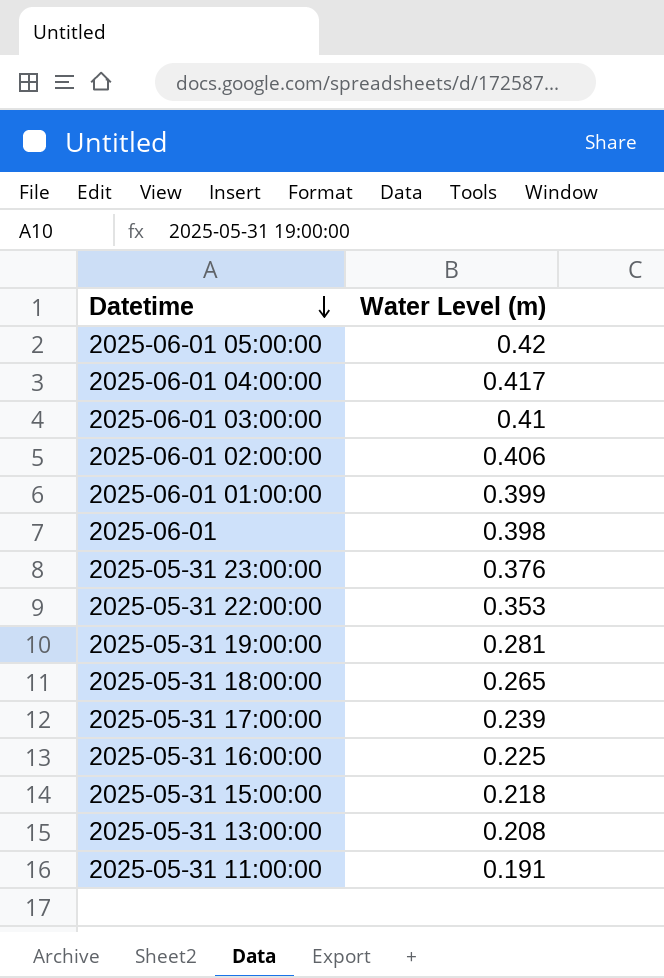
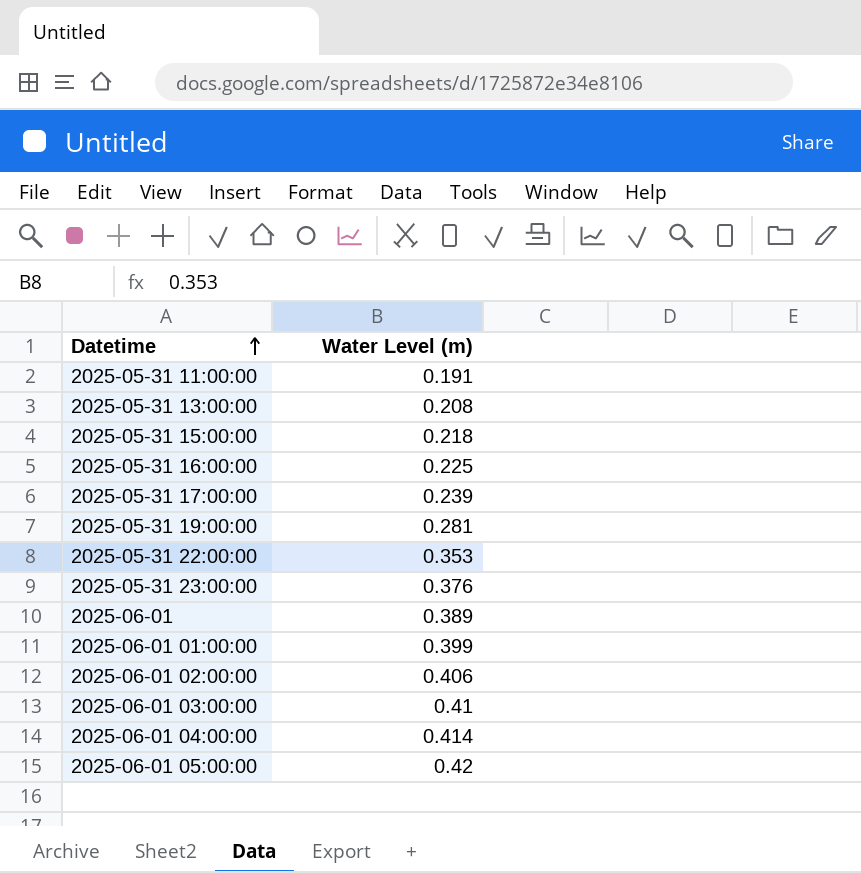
row order: Datetime descending -> Datetime ascending
row 2025-05-31 18:00:00: 0.265 -> none
2025-06-01 | Water Level (m): 0.398 -> 0.389
2025-06-01 04:00:00 | Water Level (m): 0.417 -> 0.414

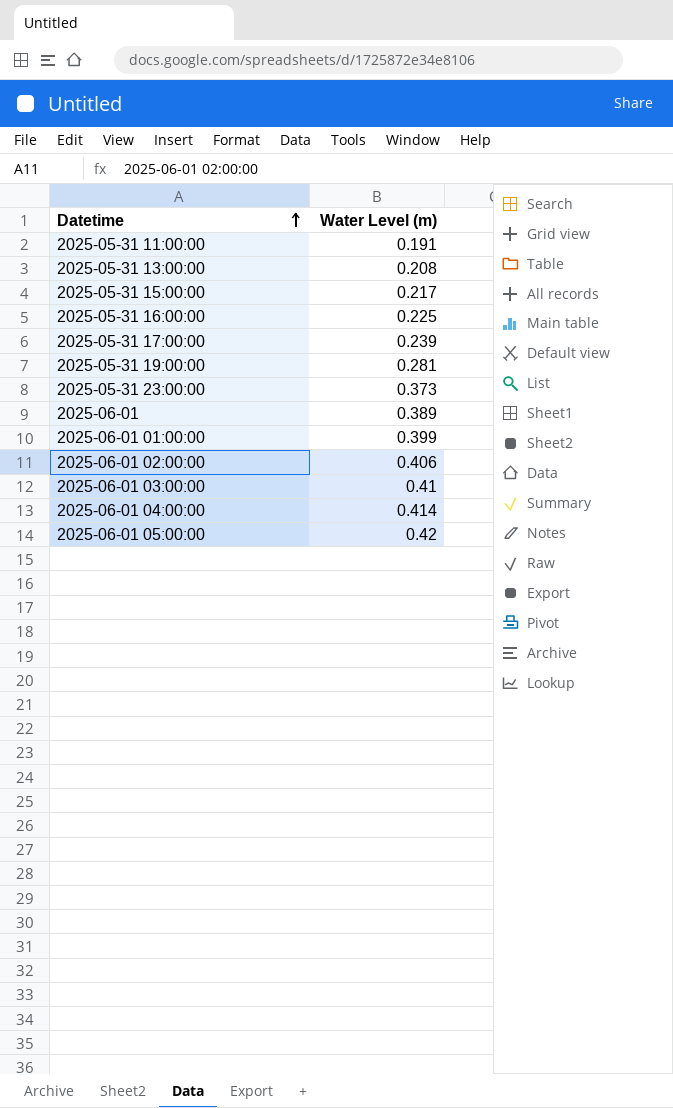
row 2025-05-31 22:00:00: 0.353 -> none
2025-05-31 15:00:00 | Water Level (m): 0.218 -> 0.217
2025-05-31 23:00:00 | Water Level (m): 0.376 -> 0.373

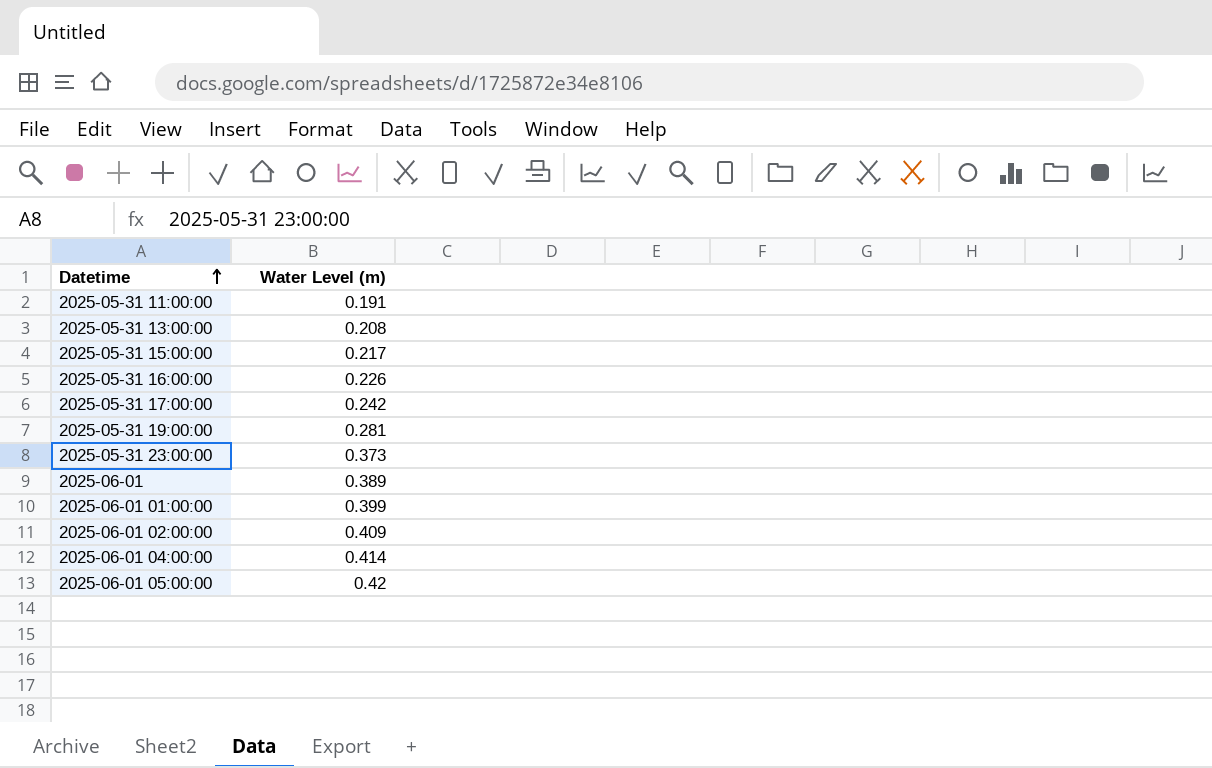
row 2025-06-01 03:00:00: 0.41 -> none
2025-05-31 16:00:00 | Water Level (m): 0.225 -> 0.226
2025-05-31 17:00:00 | Water Level (m): 0.239 -> 0.242
2025-06-01 02:00:00 | Water Level (m): 0.406 -> 0.409

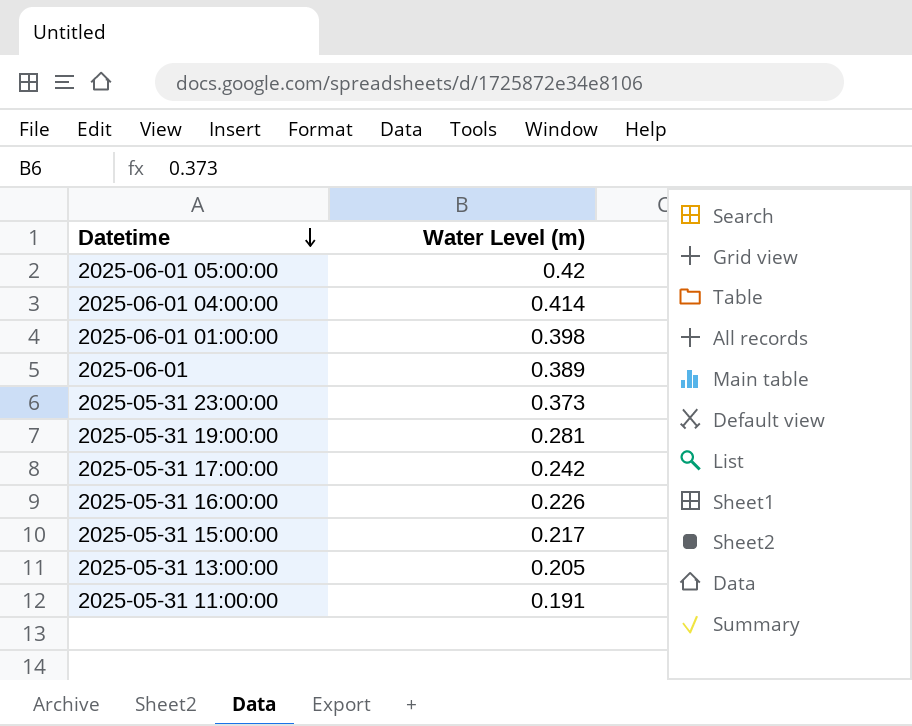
row order: Datetime ascending -> Datetime descending
row 2025-06-01 02:00:00: 0.409 -> none
2025-06-01 01:00:00 | Water Level (m): 0.399 -> 0.398
2025-05-31 13:00:00 | Water Level (m): 0.208 -> 0.205

